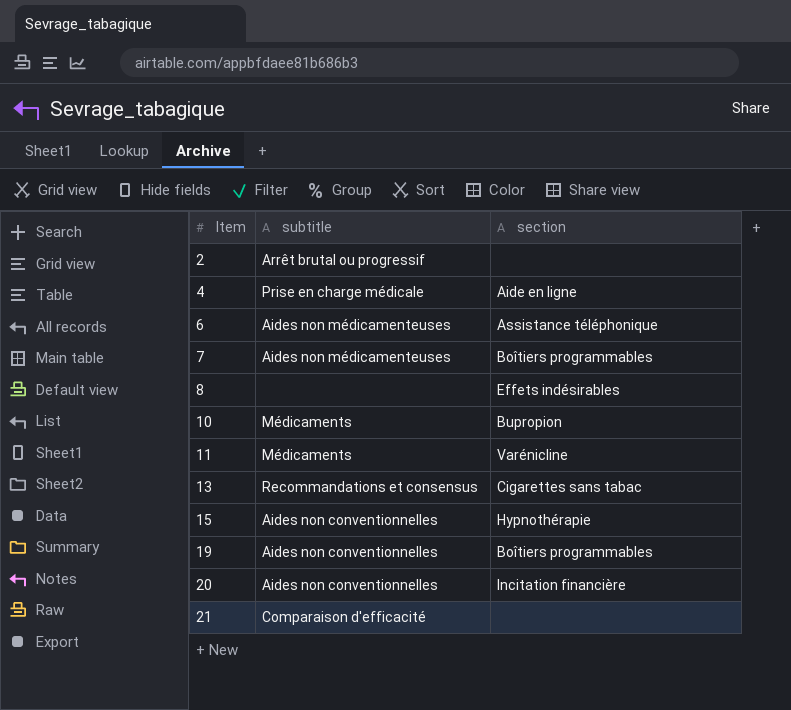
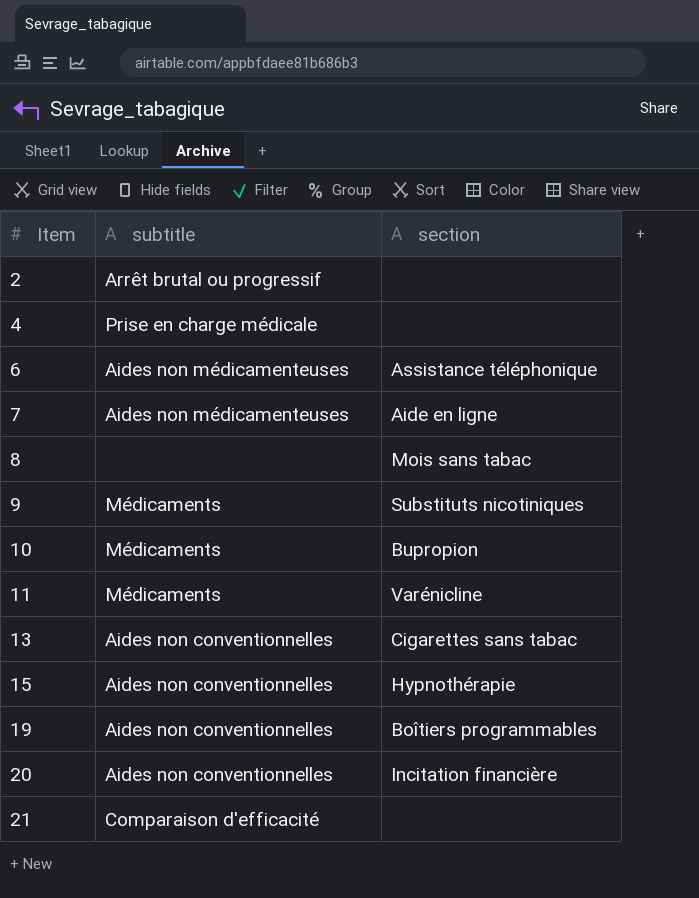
4 | section: Aide en ligne -> none
7 | section: Boîtiers programmables -> Aide en ligne
8 | section: Effets indésirables -> Mois sans tabac
row 9: none -> Médicaments | Substituts nicotiniques
13 | subtitle: Recommandations et consensus -> Aides non conventionnelles

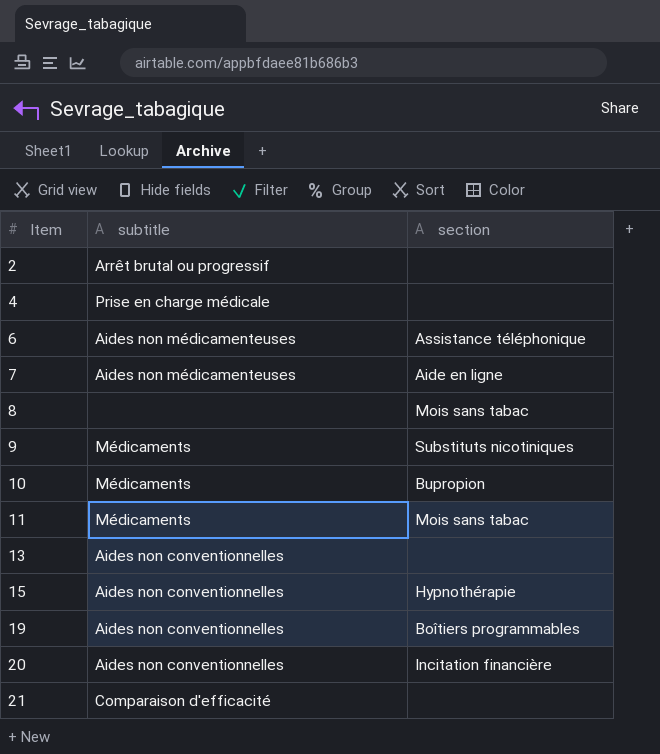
11 | section: Varénicline -> Mois sans tabac
13 | section: Cigarettes sans tabac -> none

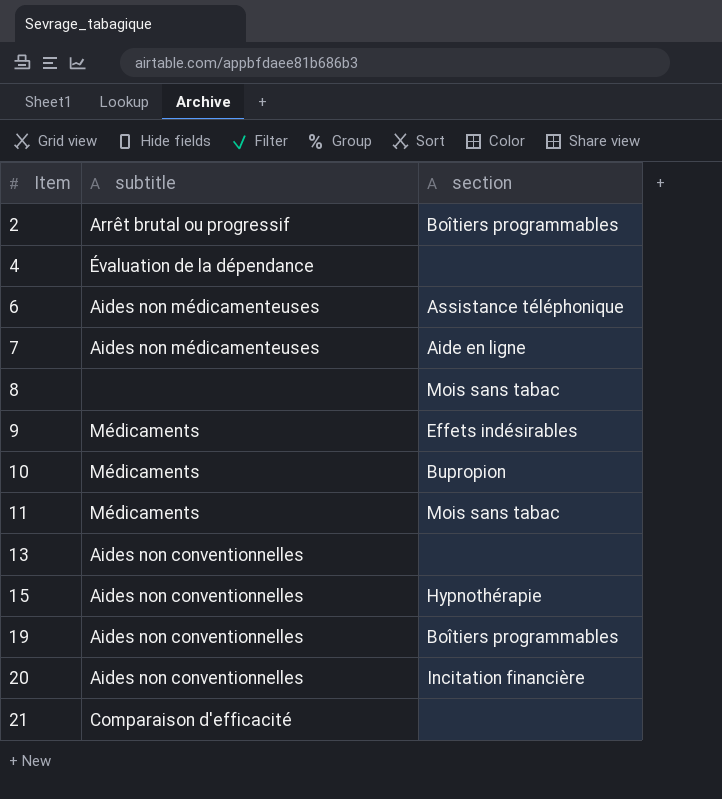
2 | section: none -> Boîtiers programmables
4 | subtitle: Prise en charge médicale -> Évaluation de la dépendance
9 | section: Substituts nicotiniques -> Effets indésirables

